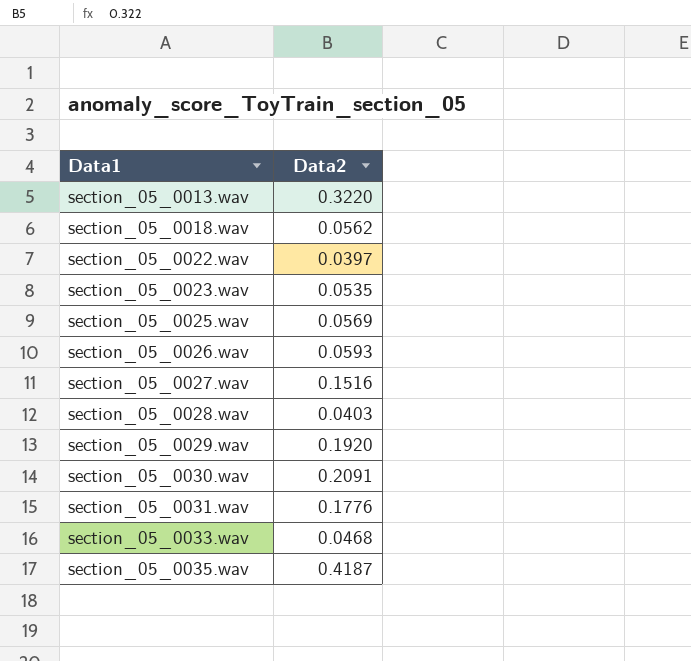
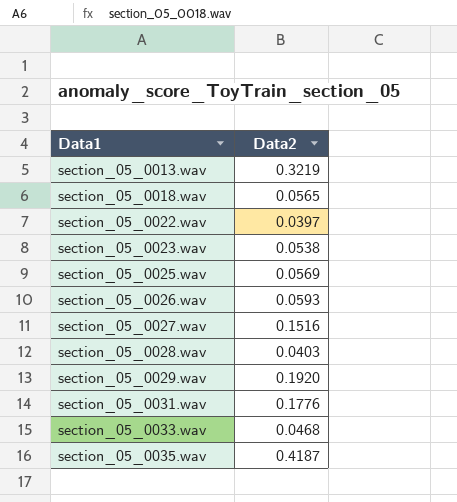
row section_05_0030.wav: 0.2091 -> none
section_05_0013.wav | Data2: 0.3220 -> 0.3219
section_05_0018.wav | Data2: 0.0562 -> 0.0565
section_05_0023.wav | Data2: 0.0535 -> 0.0538

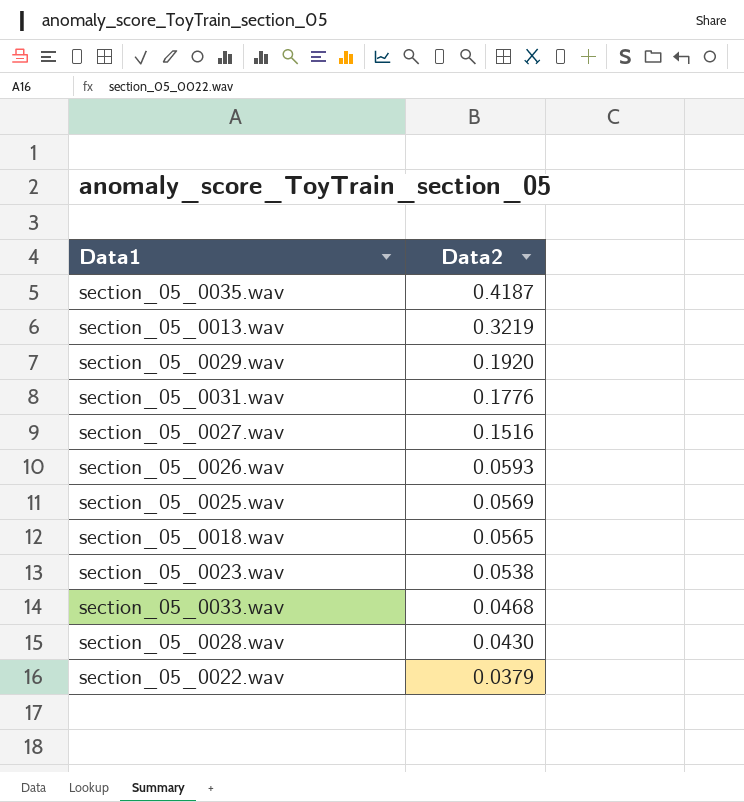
row order: Data1 ascending -> Data2 descending
section_05_0028.wav | Data2: 0.0403 -> 0.0430
section_05_0022.wav | Data2: 0.0397 -> 0.0379

